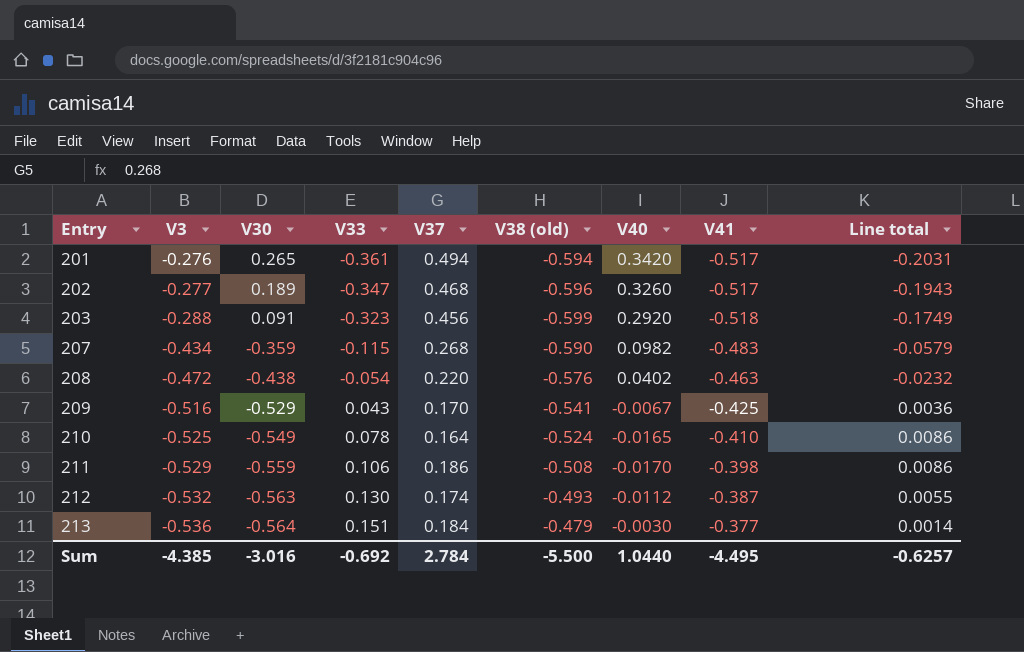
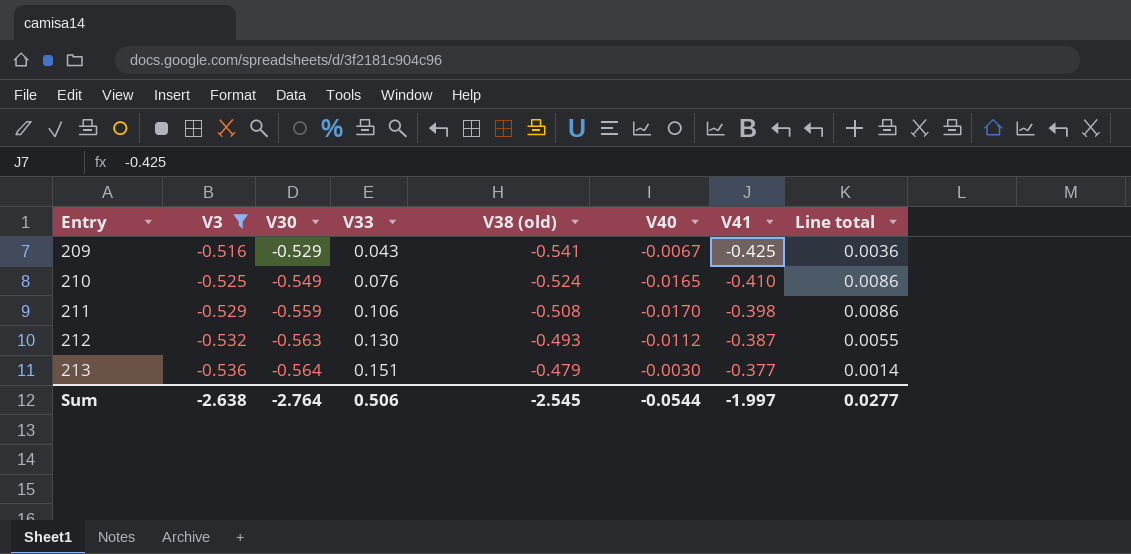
filter: none -> V3 <= -0.516
column V37 | position: 5 -> none
210 | V33: 0.078 -> 0.076
Sum | V3: -4.385 -> -2.638
Sum | V30: -3.016 -> -2.764
Sum | V33: -0.692 -> 0.506
Sum | V38 (old): -5.500 -> -2.545
Sum | V40: 1.0440 -> -0.0544
Sum | V41: -4.495 -> -1.997
Sum | Line total: -0.6257 -> 0.0277

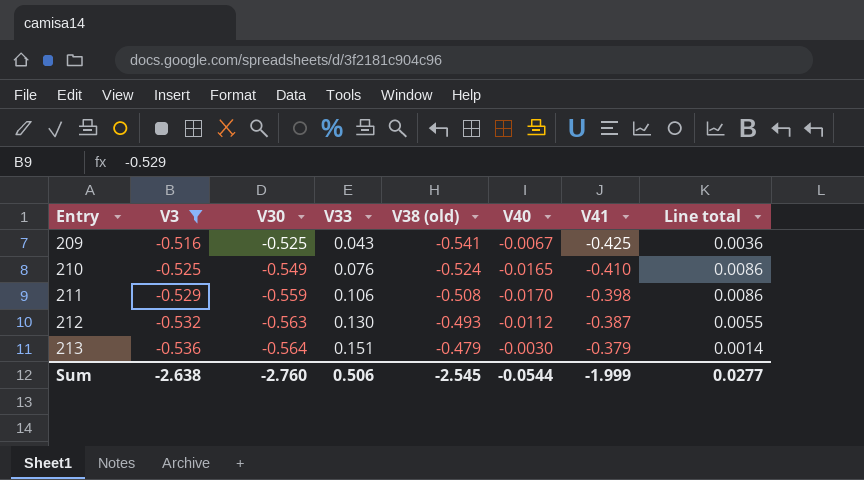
209 | V30: -0.529 -> -0.525
213 | V41: -0.377 -> -0.379
Sum | V30: -2.764 -> -2.760
Sum | V41: -1.997 -> -1.999

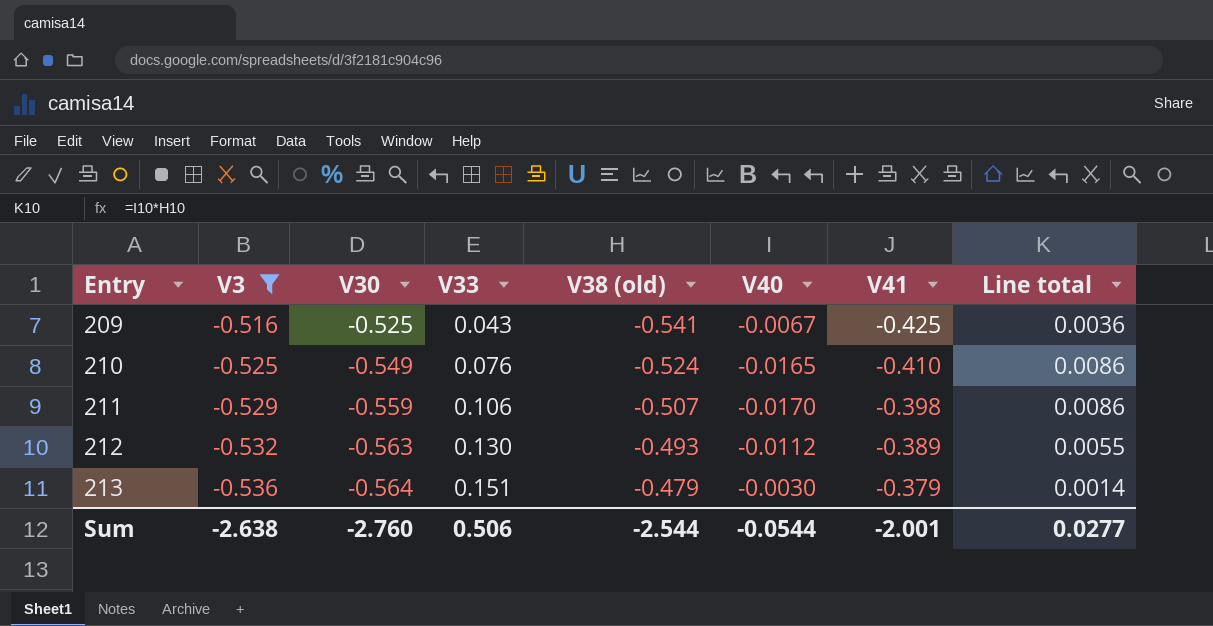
211 | V38 (old): -0.508 -> -0.507
212 | V41: -0.387 -> -0.389
Sum | V38 (old): -2.545 -> -2.544
Sum | V41: -1.999 -> -2.001

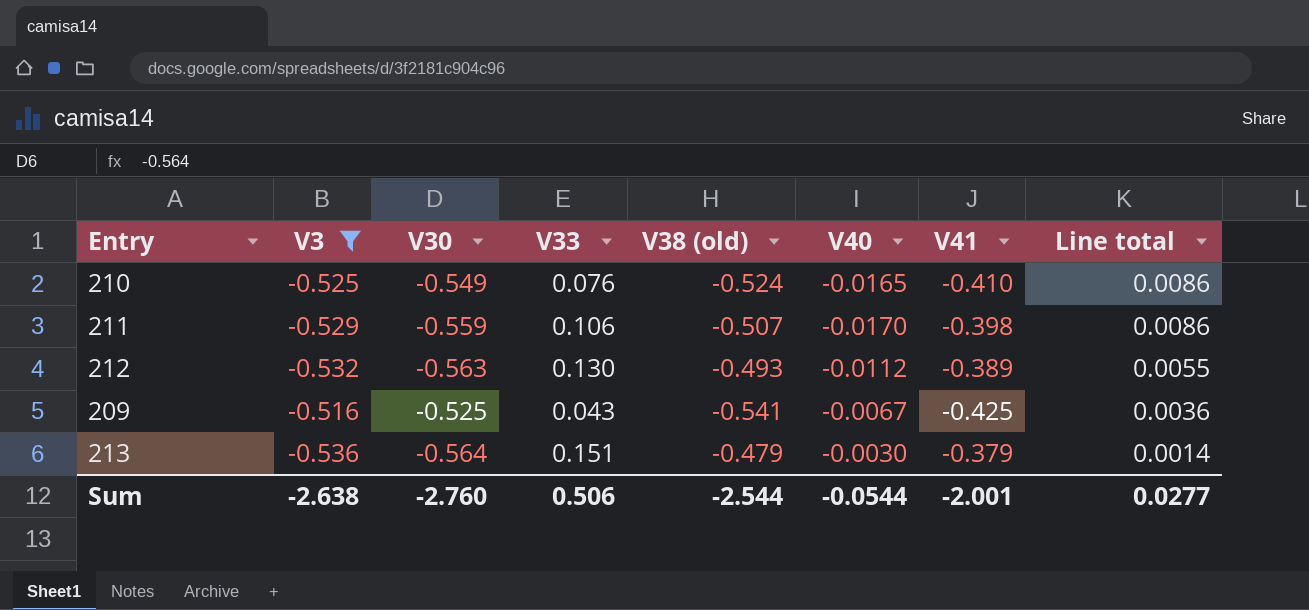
row order: Entry ascending -> Line total descending

